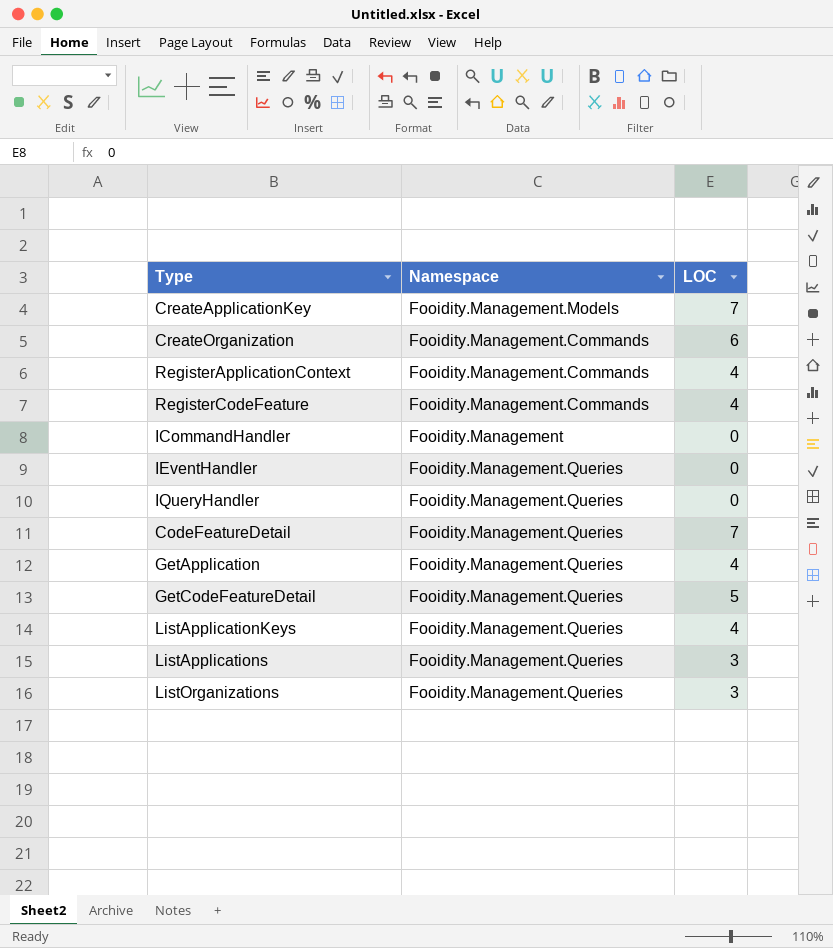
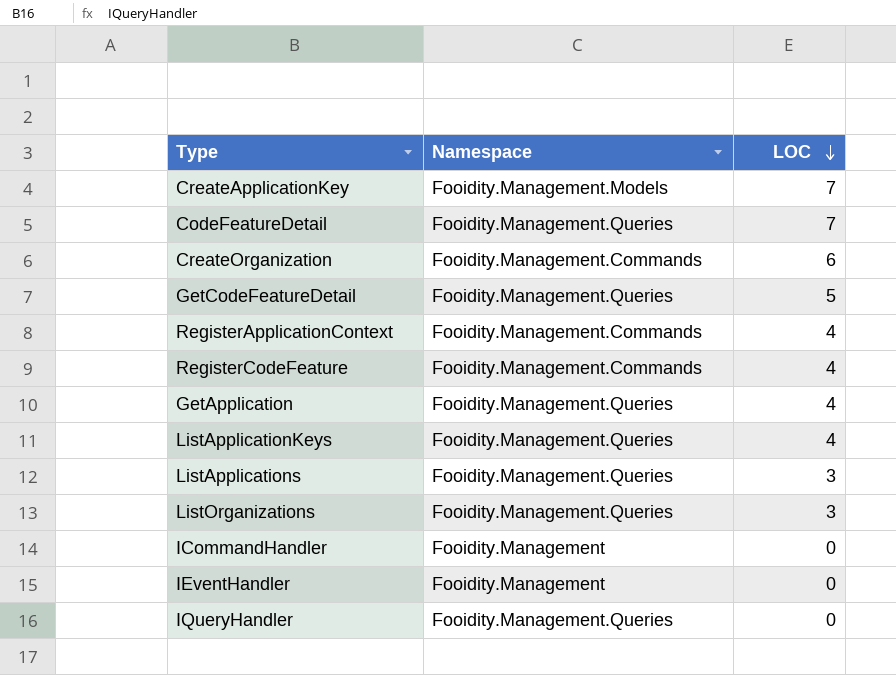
row order: none -> LOC descending
IEventHandler | Namespace: Fooidity.Management.Queries -> Fooidity.Management

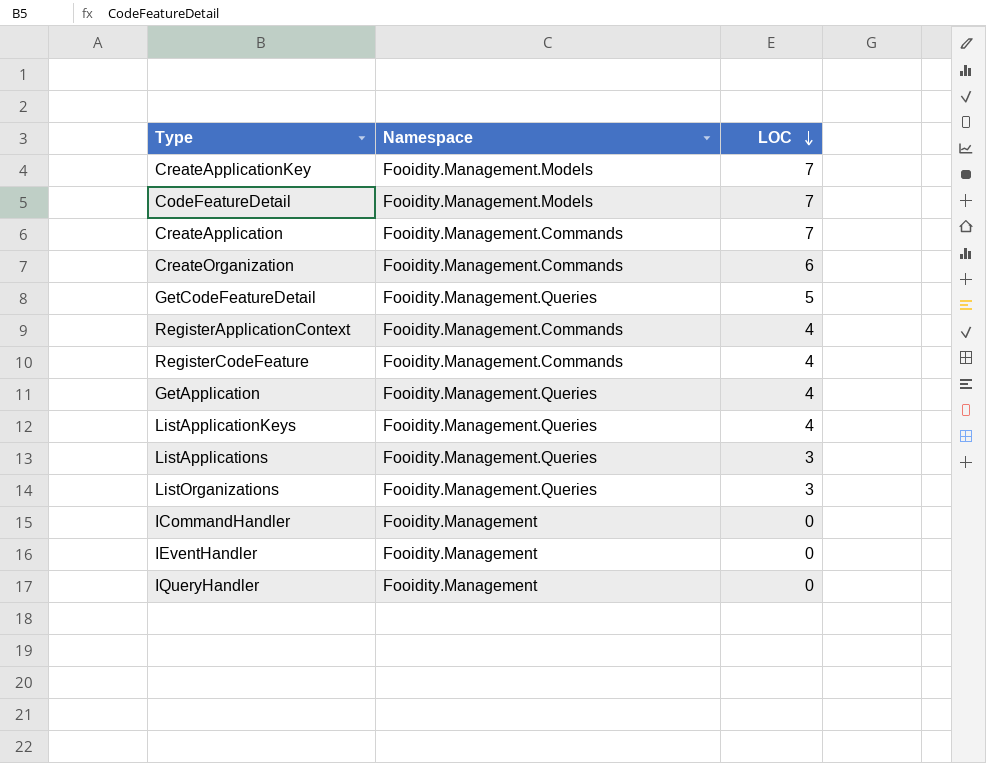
CodeFeatureDetail | Namespace: Fooidity.Management.Queries -> Fooidity.Management.Models
row CreateApplication: none -> Fooidity.Management.Commands | 7
IQueryHandler | Namespace: Fooidity.Management.Queries -> Fooidity.Management

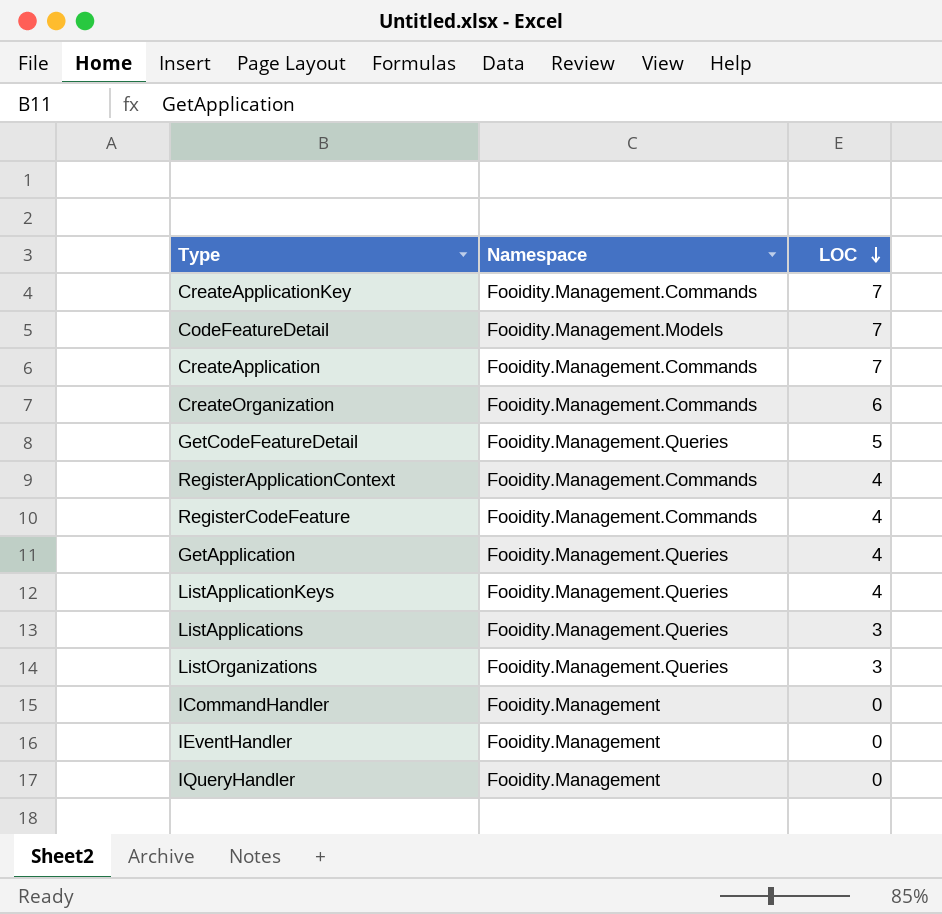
CreateApplicationKey | Namespace: Fooidity.Management.Models -> Fooidity.Management.Commands

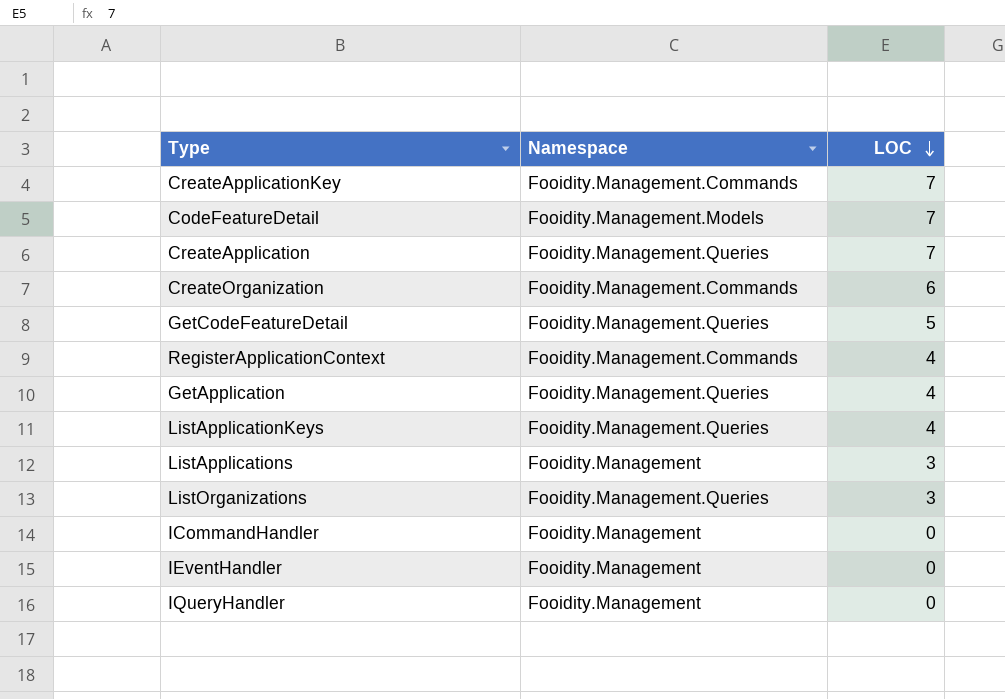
row RegisterCodeFeature: Fooidity.Management.Commands | 4 -> none
CreateApplication | Namespace: Fooidity.Management.Commands -> Fooidity.Management.Queries
ListApplications | Namespace: Fooidity.Management.Queries -> Fooidity.Management

